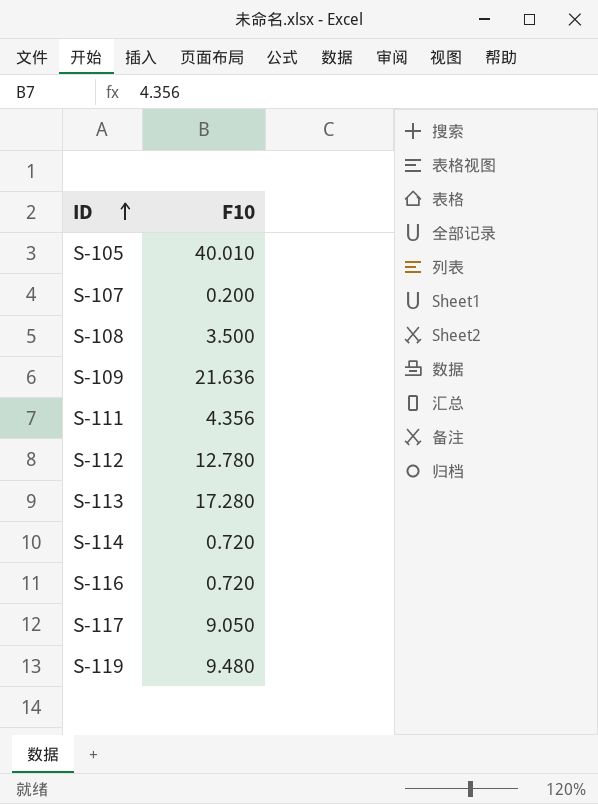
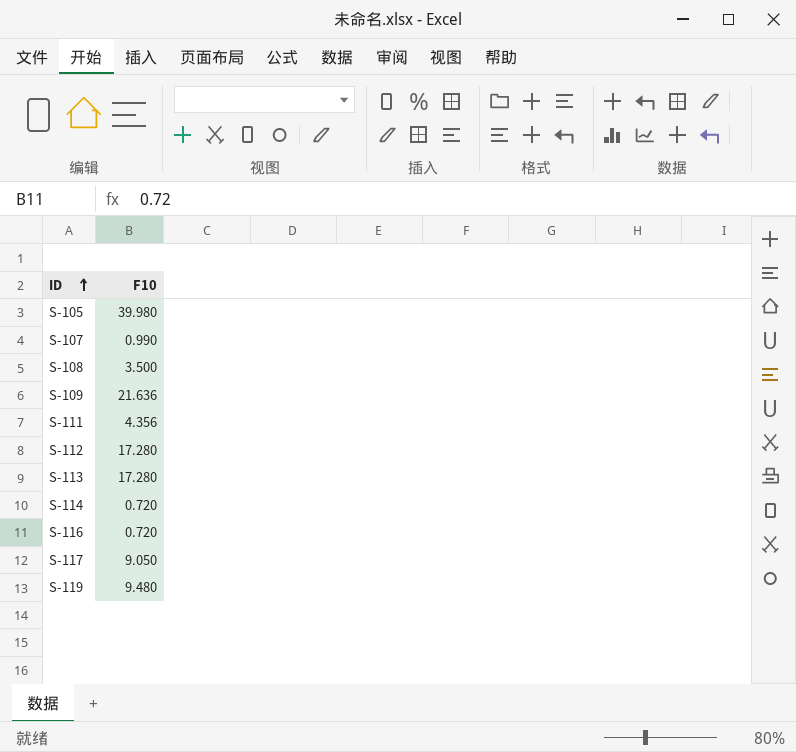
S-105 | F10: 40.010 -> 39.980
S-107 | F10: 0.200 -> 0.990
S-112 | F10: 12.780 -> 17.280

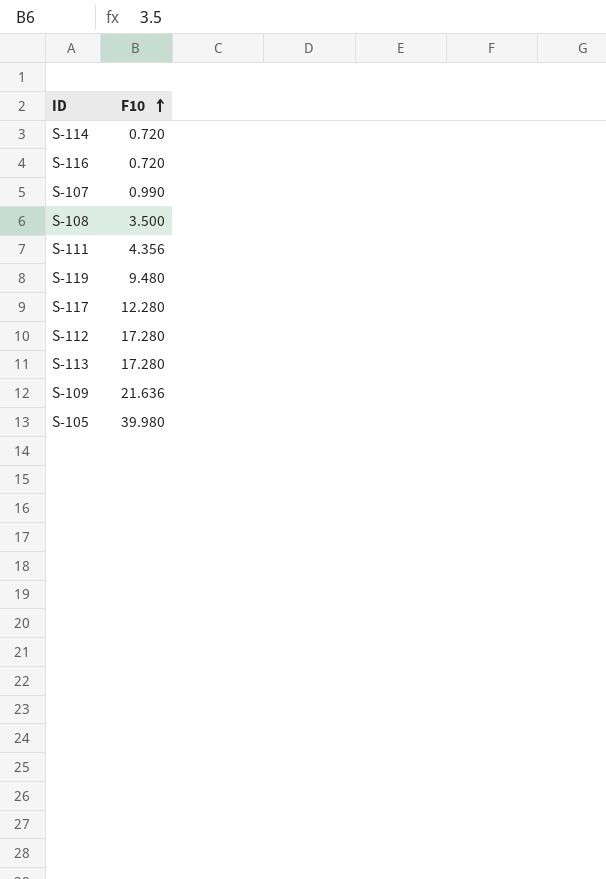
row order: ID ascending -> F10 ascending
S-117 | F10: 9.050 -> 12.280

